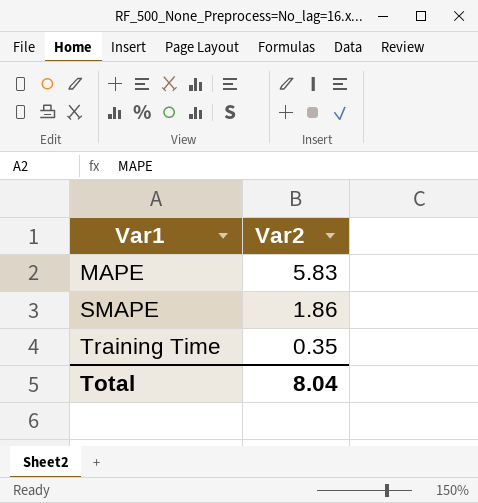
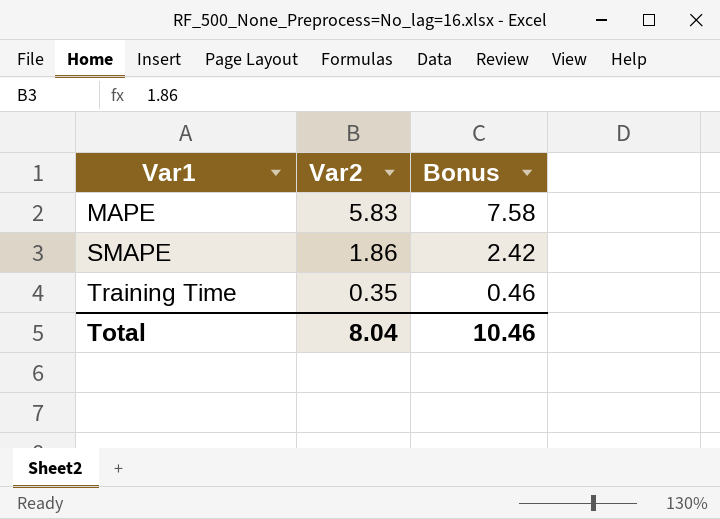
column Bonus | formula: none -> [Var2] * 1.3

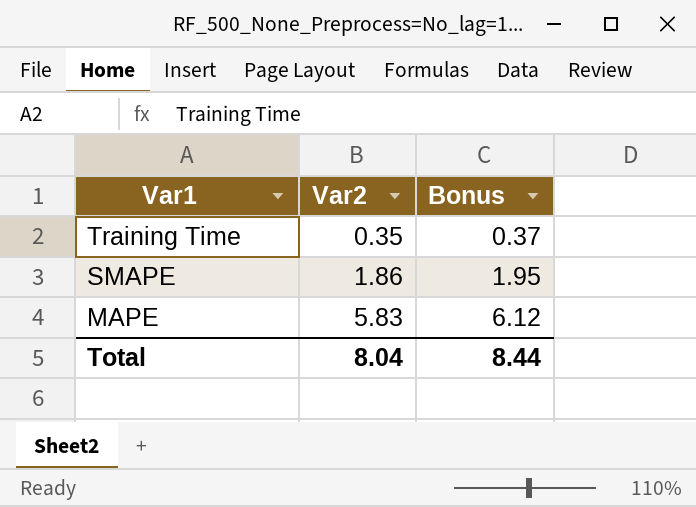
row order: Var1 ascending -> Var1 descending
column Bonus | formula: [Var2] * 1.3 -> [Var2] * 1.05
Total | Bonus: 10.46 -> 8.44

